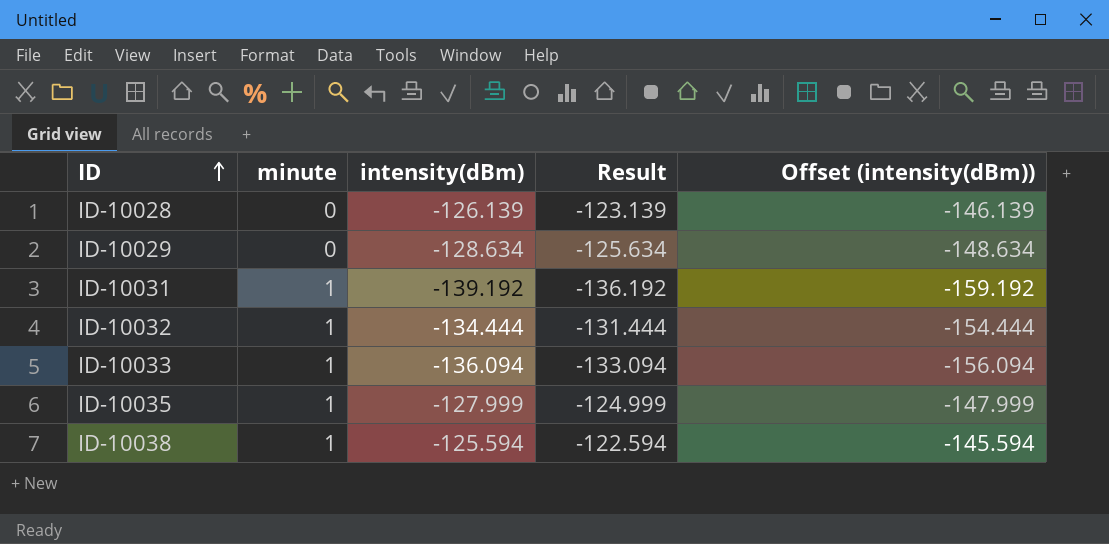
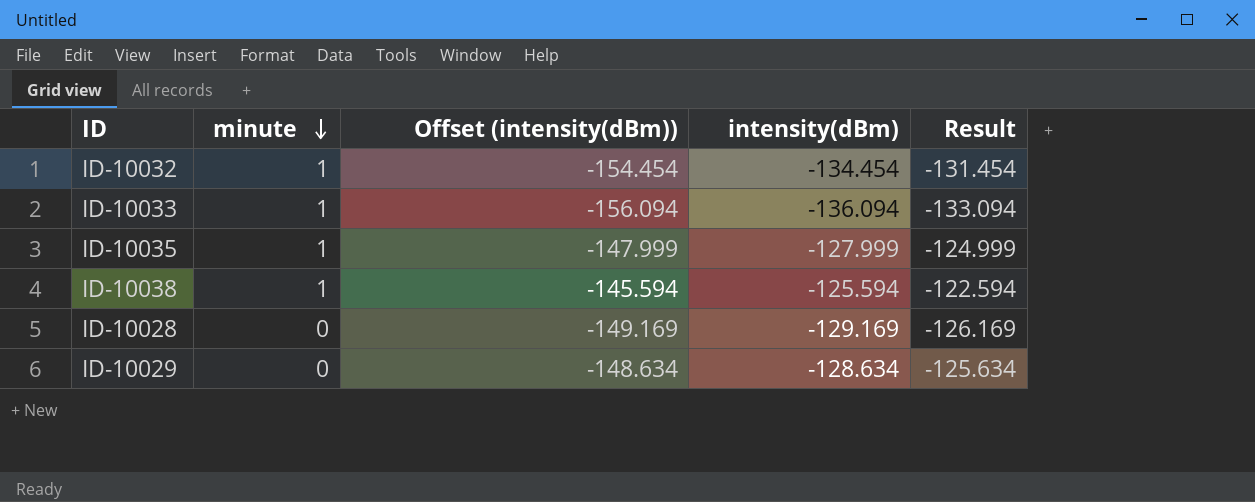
row order: ID ascending -> minute descending
column Offset (intensity(dBm)) | position: 5 -> 3
row ID-10031: 1 | -139.192 | -136.192 | -159.192 -> none
ID-10032 | Offset (intensity(dBm)): -154.444 -> -154.454
ID-10032 | intensity(dBm): -134.444 -> -134.454
ID-10032 | Result: -131.444 -> -131.454
ID-10028 | Offset (intensity(dBm)): -146.139 -> -149.169
ID-10028 | intensity(dBm): -126.139 -> -129.169
ID-10028 | Result: -123.139 -> -126.169

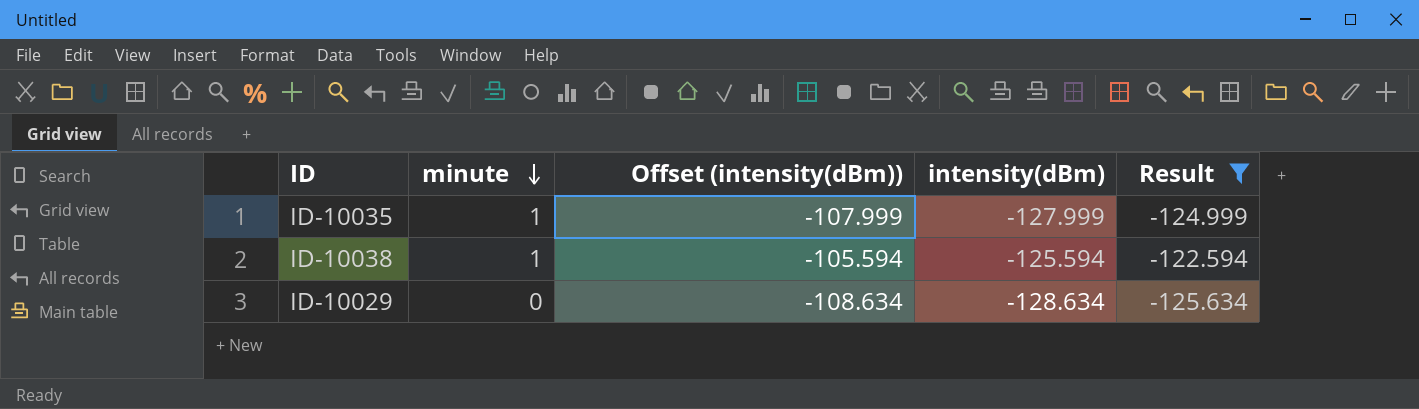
filter: none -> Result >= -125.634
column Offset (intensity(dBm)) | formula: [intensity(dBm)] - 20 -> [intensity(dBm)] + 20

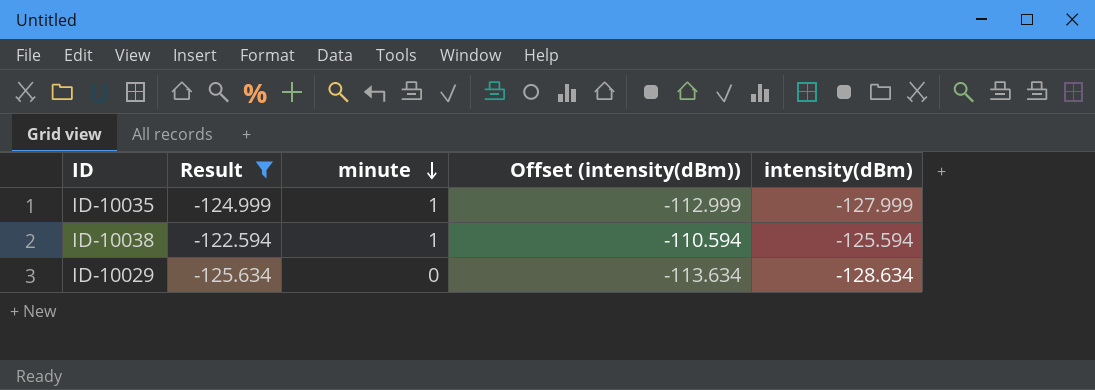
column Result | position: 5 -> 2
column Offset (intensity(dBm)) | formula: [intensity(dBm)] + 20 -> [intensity(dBm)] + 15

